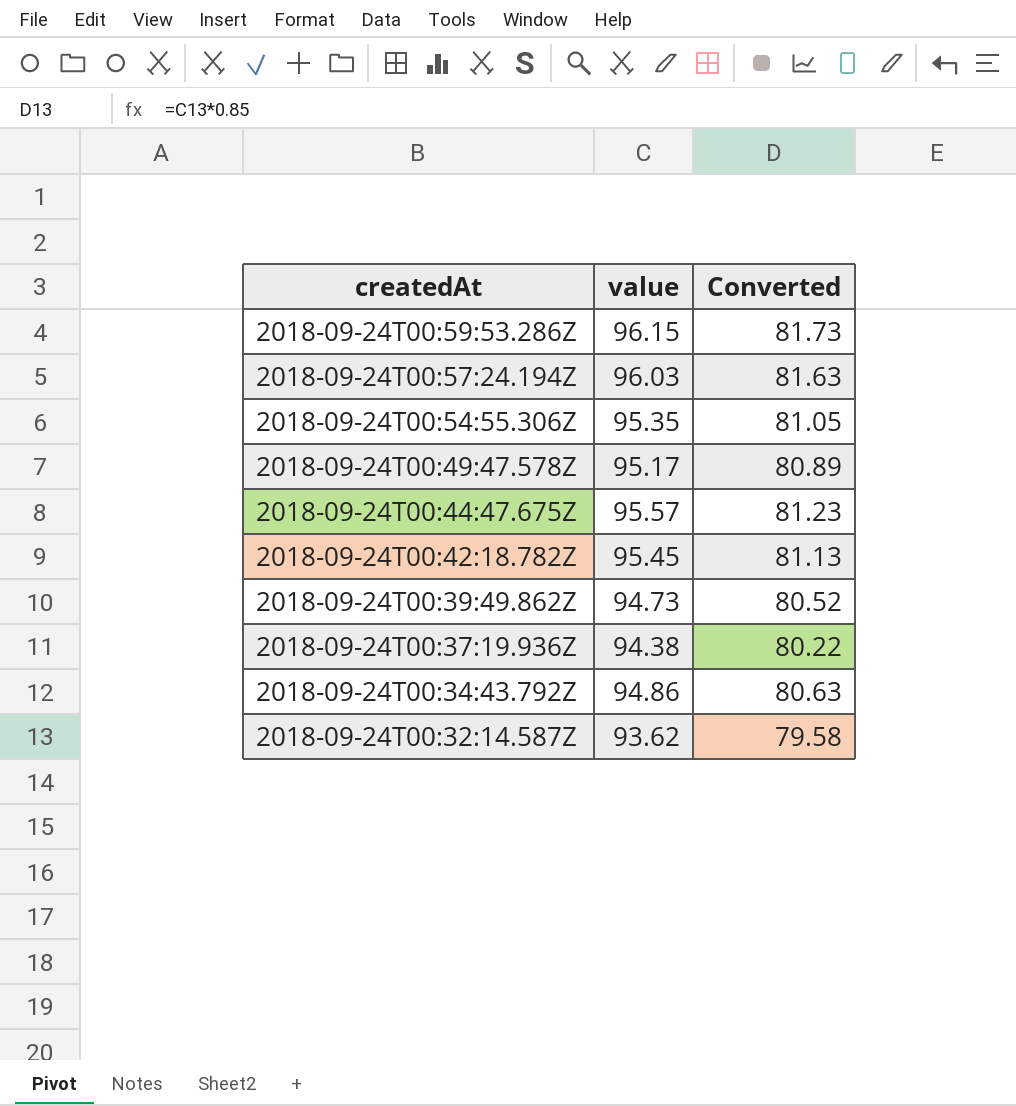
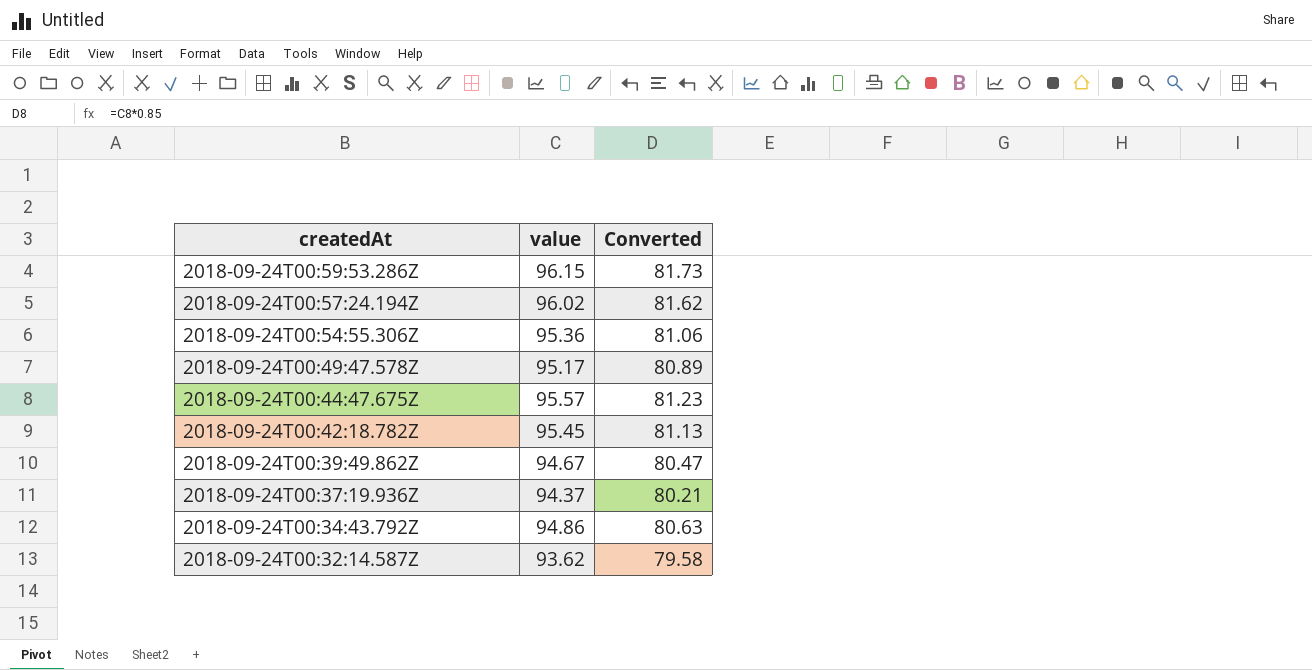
2018-09-24T00:57:24.194Z | value: 96.03 -> 96.02
2018-09-24T00:57:24.194Z | Converted: 81.63 -> 81.62
2018-09-24T00:54:55.306Z | value: 95.35 -> 95.36
2018-09-24T00:54:55.306Z | Converted: 81.05 -> 81.06
2018-09-24T00:39:49.862Z | value: 94.73 -> 94.67
2018-09-24T00:39:49.862Z | Converted: 80.52 -> 80.47
2018-09-24T00:37:19.936Z | value: 94.38 -> 94.37
2018-09-24T00:37:19.936Z | Converted: 80.22 -> 80.21

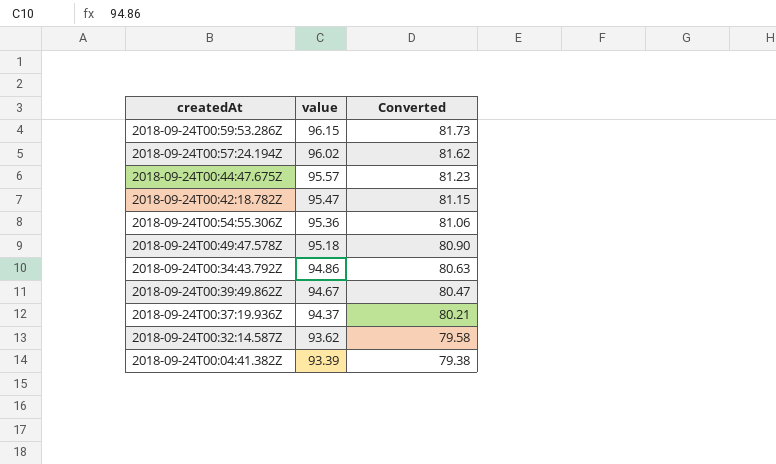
row order: createdAt descending -> value descending
2018-09-24T00:42:18.782Z | value: 95.45 -> 95.47
2018-09-24T00:42:18.782Z | Converted: 81.13 -> 81.15
2018-09-24T00:49:47.578Z | value: 95.17 -> 95.18
2018-09-24T00:49:47.578Z | Converted: 80.89 -> 80.90
row 2018-09-24T00:04:41.382Z: none -> 93.39 | 79.38

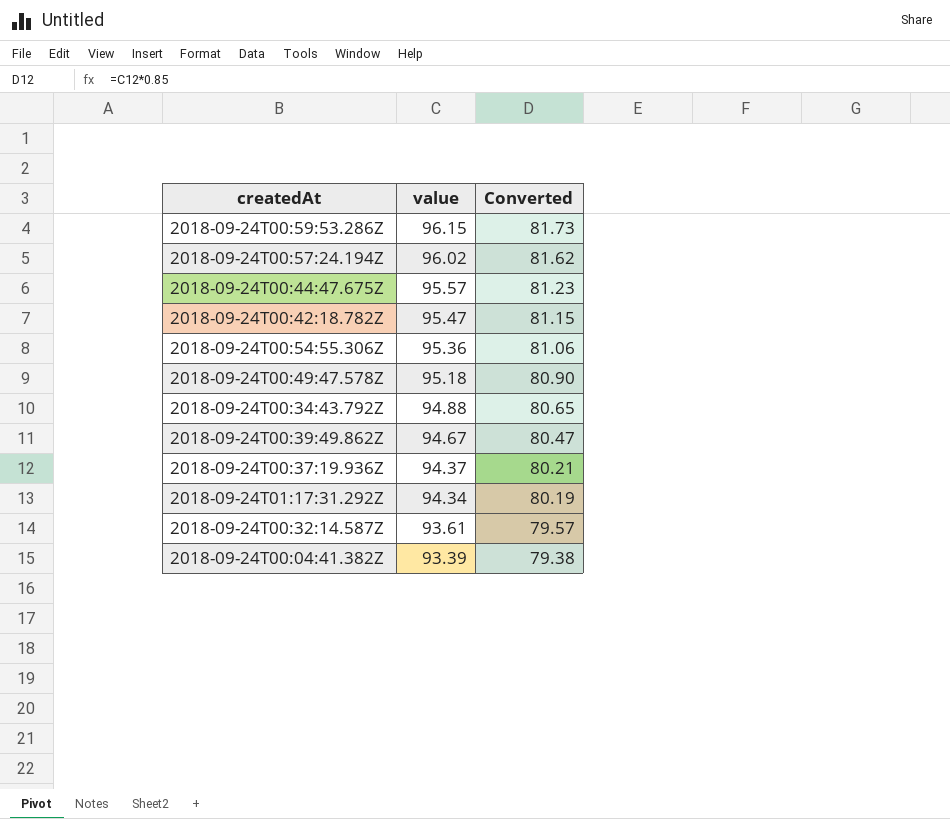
2018-09-24T00:34:43.792Z | value: 94.86 -> 94.88
2018-09-24T00:34:43.792Z | Converted: 80.63 -> 80.65
row 2018-09-24T01:17:31.292Z: none -> 94.34 | 80.19
2018-09-24T00:32:14.587Z | value: 93.62 -> 93.61
2018-09-24T00:32:14.587Z | Converted: 79.58 -> 79.57

